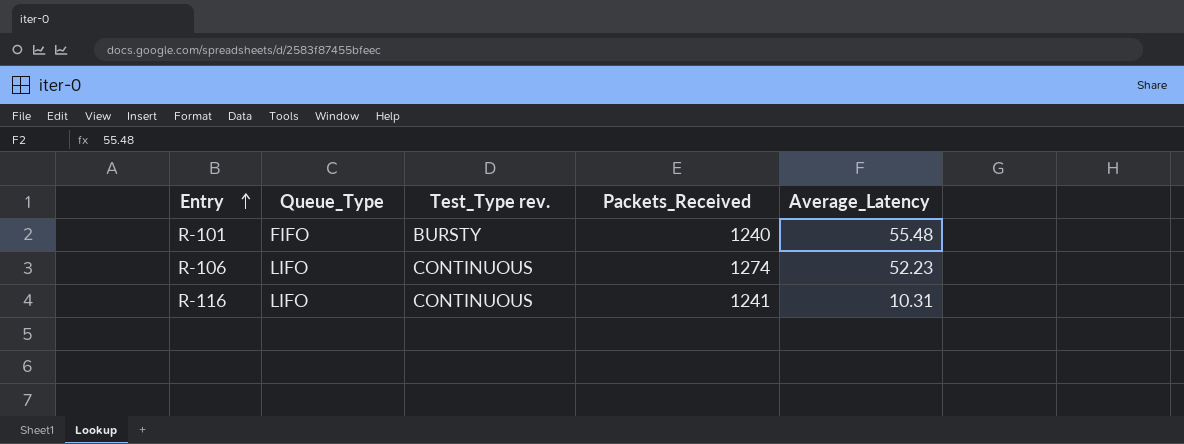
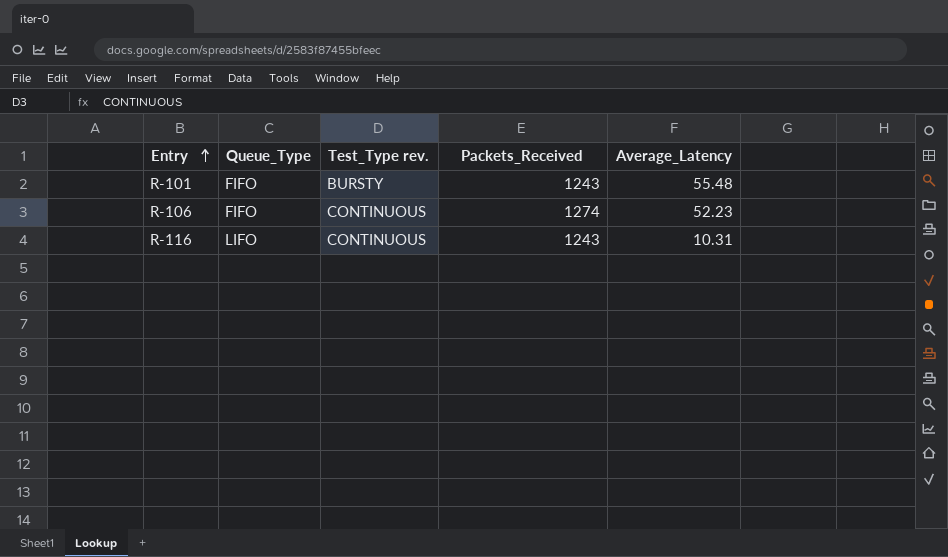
R-101 | Packets_Received: 1240 -> 1243
R-106 | Queue_Type: LIFO -> FIFO
R-116 | Packets_Received: 1241 -> 1243

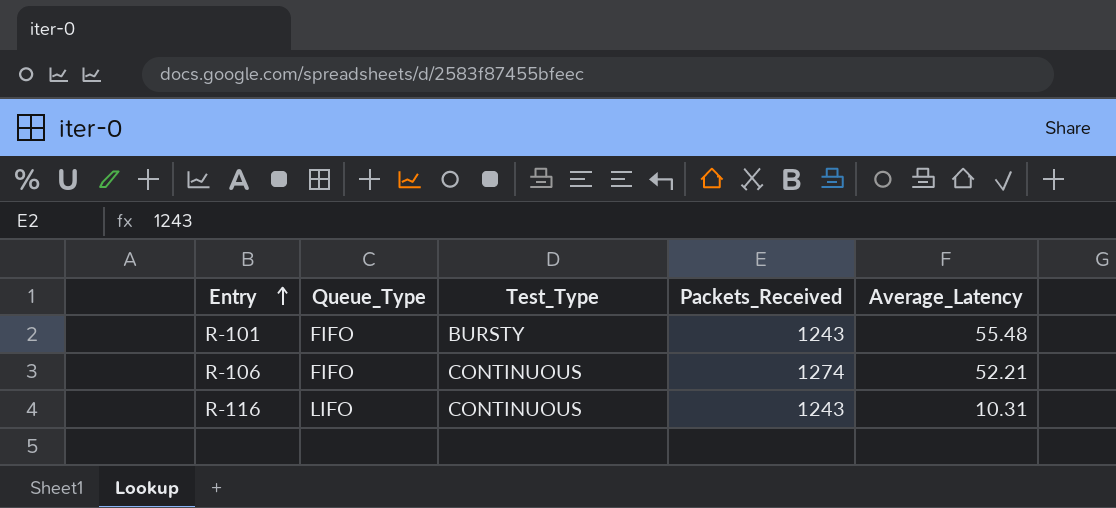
column name: Test_Type rev. -> Test_Type
R-106 | Average_Latency: 52.23 -> 52.21

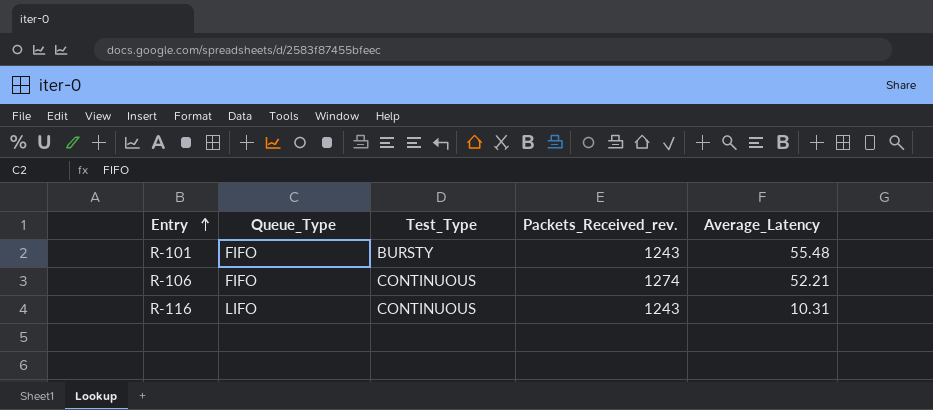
column name: Packets_Received -> Packets_Received_rev.

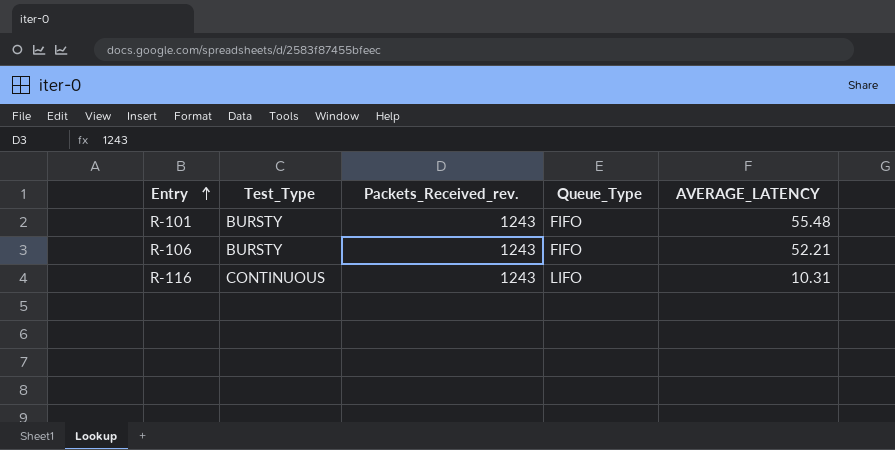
column Queue_Type | position: 2 -> 4
column name: Average_Latency -> AVERAGE_LATENCY
R-106 | Test_Type: CONTINUOUS -> BURSTY
R-106 | Packets_Received_rev.: 1274 -> 1243

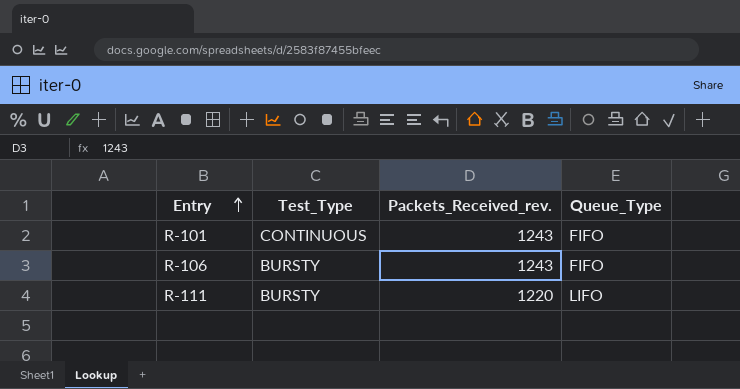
column AVERAGE_LATENCY | position: 5 -> none
row R-116: CONTINUOUS | 1243 | LIFO | 10.31 -> none
R-101 | Test_Type: BURSTY -> CONTINUOUS
row R-111: none -> BURSTY | 1220 | LIFO

